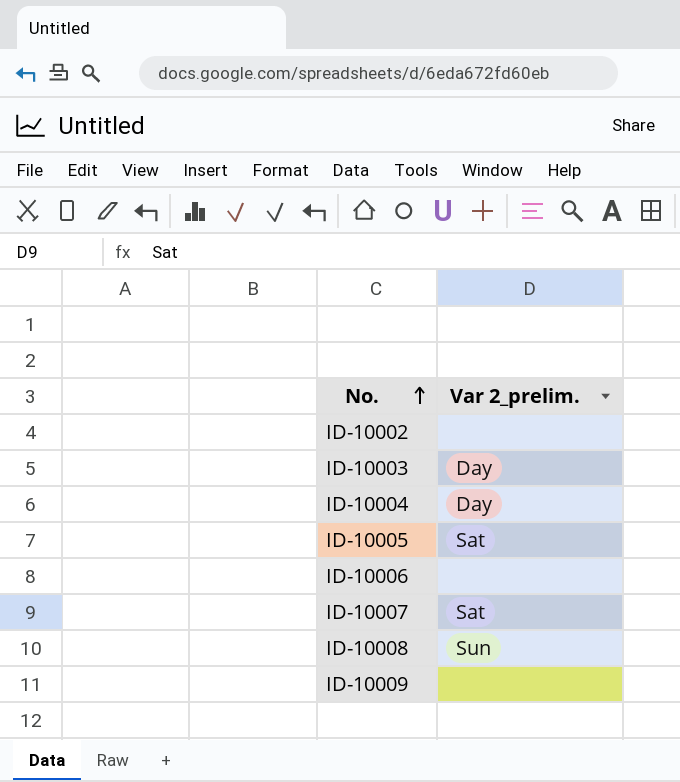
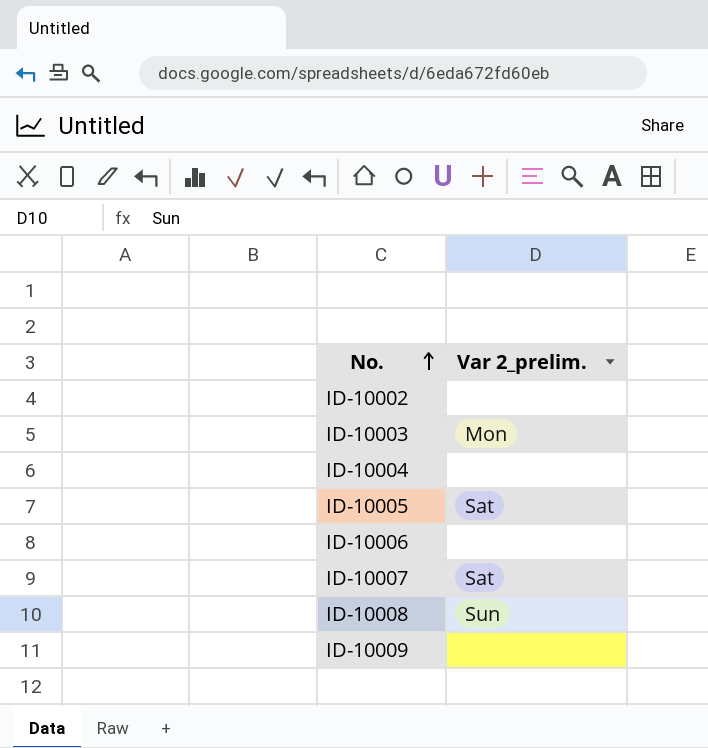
ID-10003 | Var 2_prelim.: Day -> Mon
ID-10004 | Var 2_prelim.: Day -> none

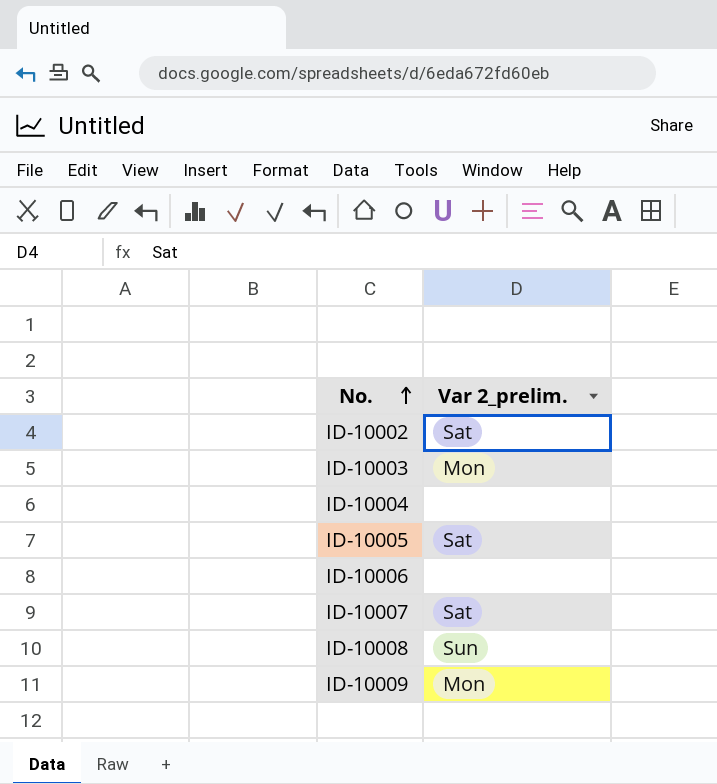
ID-10002 | Var 2_prelim.: none -> Sat
ID-10009 | Var 2_prelim.: none -> Mon

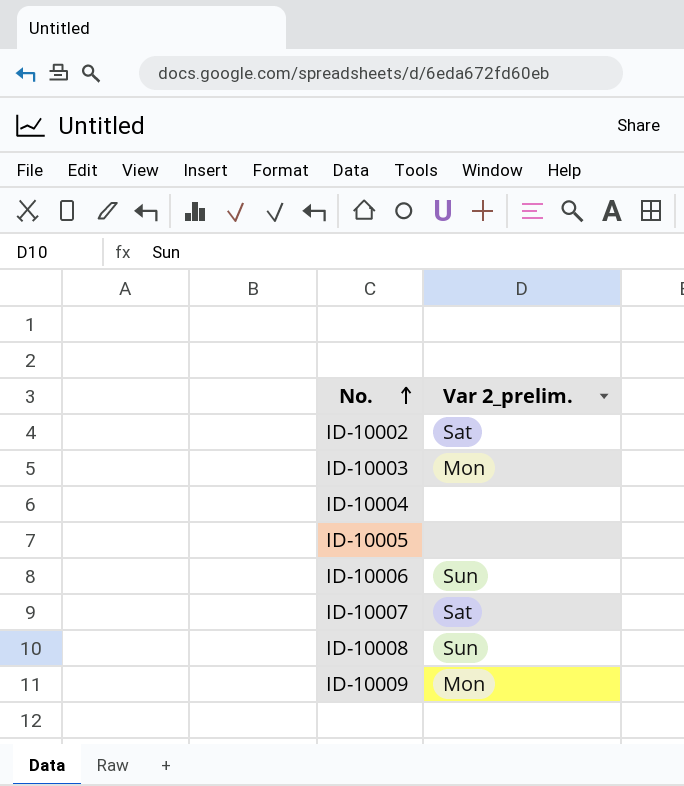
ID-10005 | Var 2_prelim.: Sat -> none
ID-10006 | Var 2_prelim.: none -> Sun

